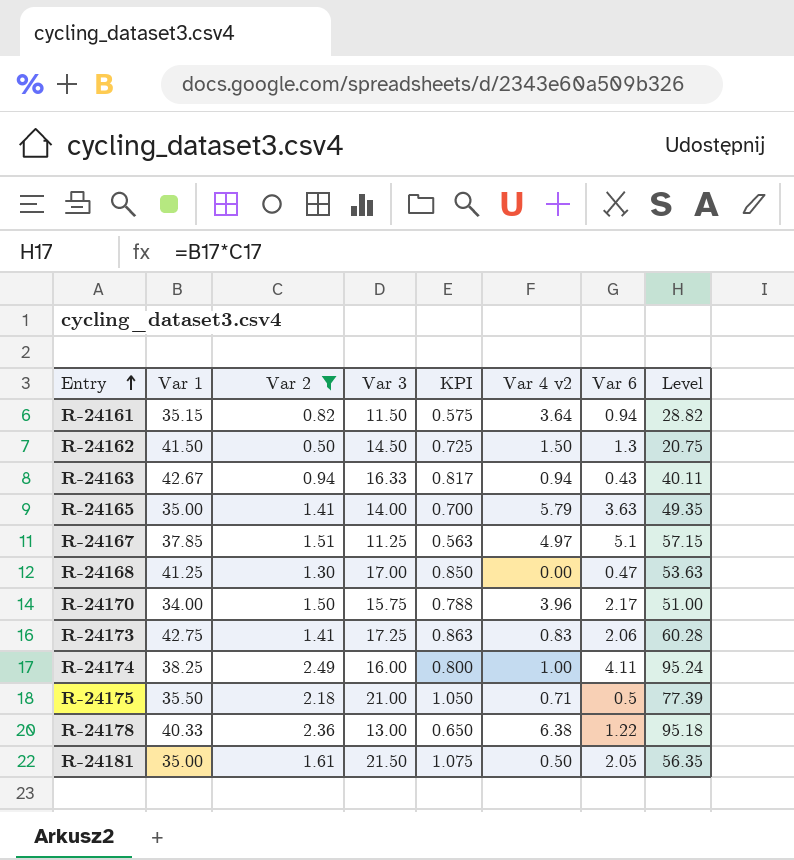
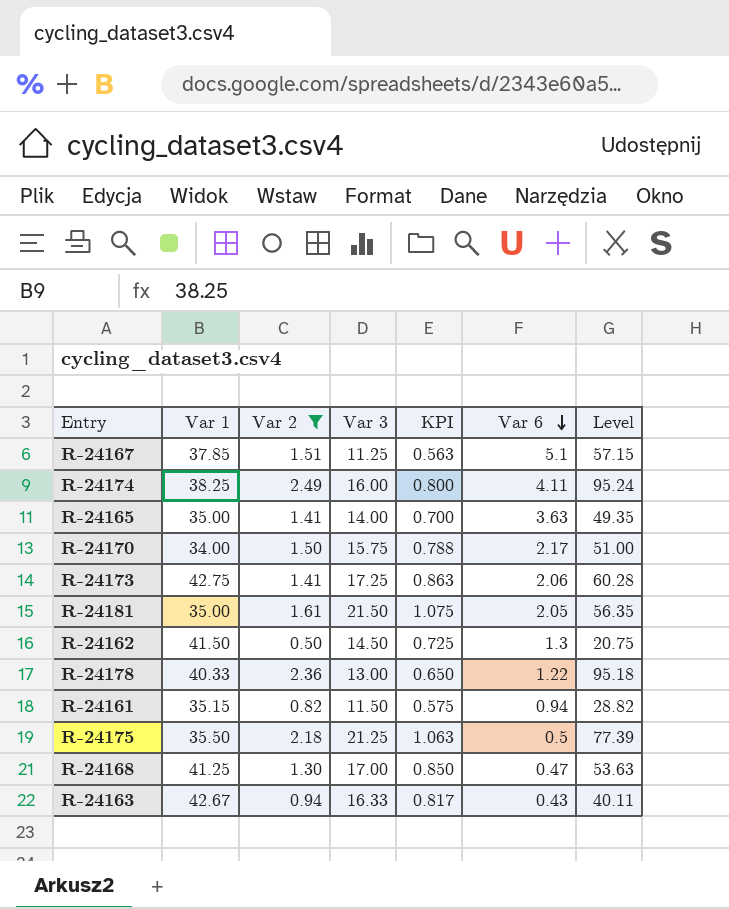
row order: Entry ascending -> Var 6 descending
column Var 4 v2 | position: 6 -> none
R-24175 | Var 3: 21.00 -> 21.25
R-24175 | KPI: 1.050 -> 1.063

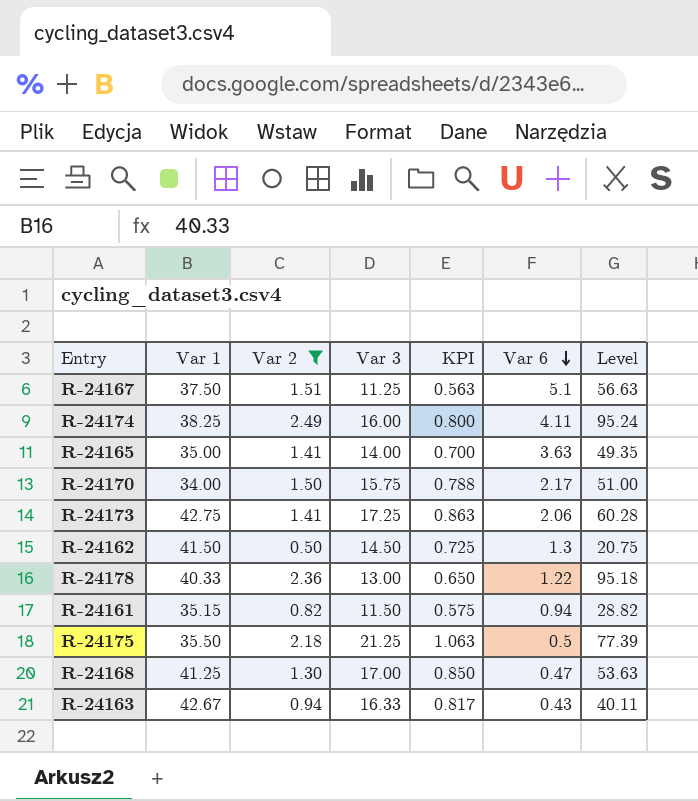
row R-24181: 35.00 | 1.61 | 21.50 | 1.075 | 2.05 | 56.35 -> none
R-24167 | Var 1: 37.85 -> 37.50
R-24167 | Level: 57.15 -> 56.63

